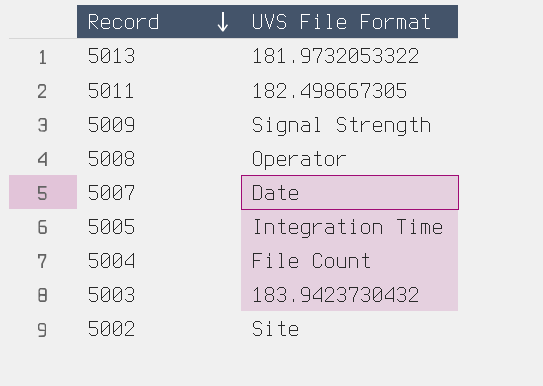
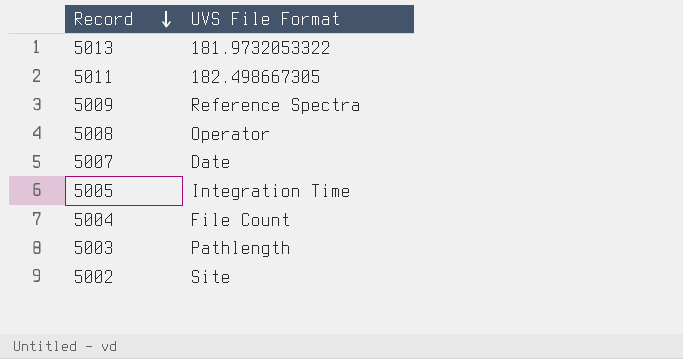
5009 | UVS File Format: Signal Strength -> Reference Spectra
5003 | UVS File Format: 183.9423730432 -> Pathlength

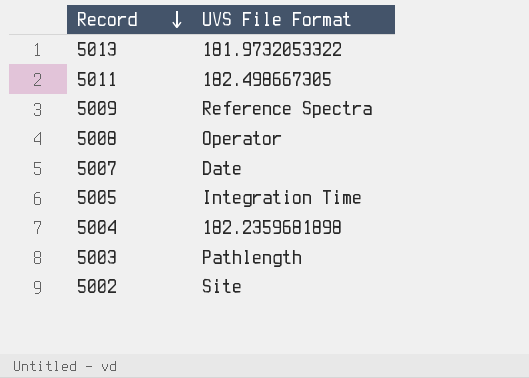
5004 | UVS File Format: File Count -> 182.2359681898

